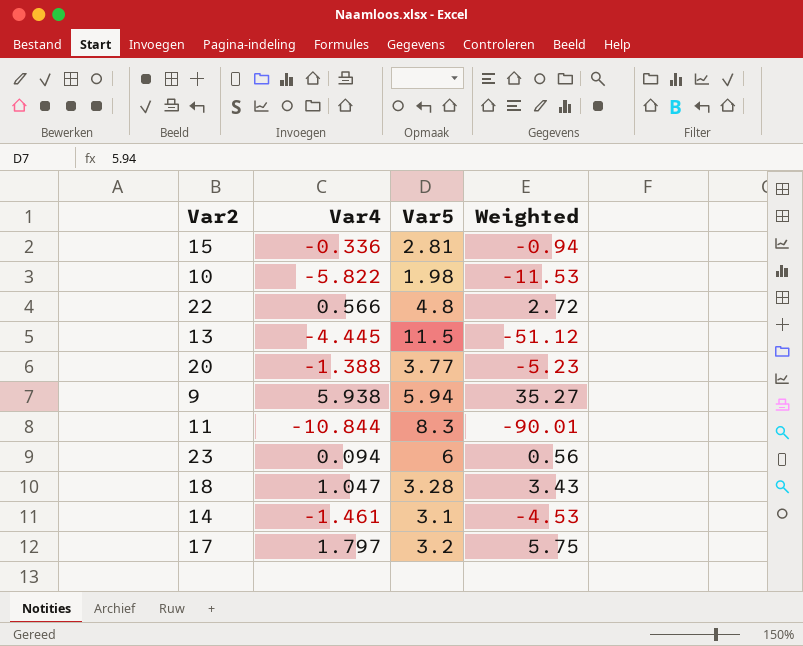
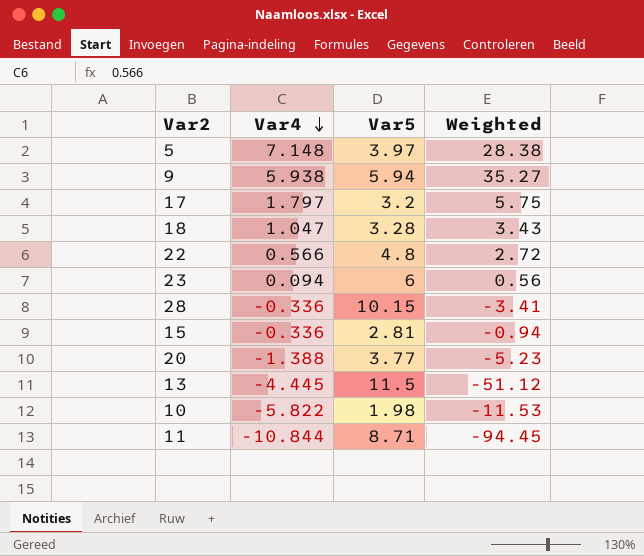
row order: none -> Var4 descending
row 14: -1.461 | 3.1 | -4.53 -> none
row 5: none -> 7.148 | 3.97 | 28.38
row 28: none -> -0.336 | 10.15 | -3.41
11 | Var5: 8.3 -> 8.71
11 | Weighted: -90.01 -> -94.45

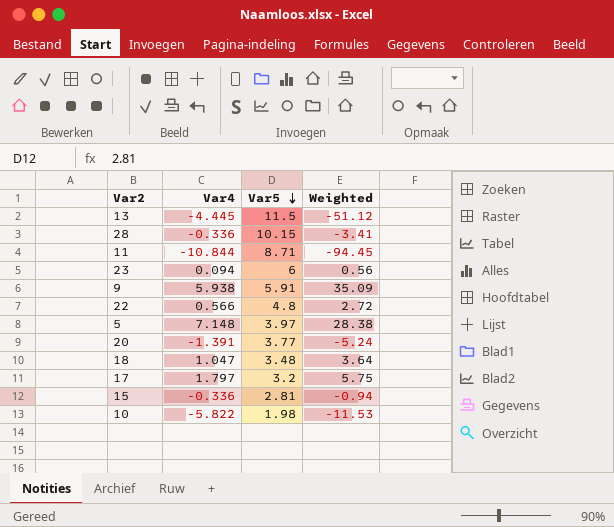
row order: Var4 descending -> Var5 descending
9 | Var5: 5.94 -> 5.91
9 | Weighted: 35.27 -> 35.09
20 | Var4: -1.388 -> -1.391
20 | Weighted: -5.23 -> -5.24
18 | Var5: 3.28 -> 3.48
18 | Weighted: 3.43 -> 3.64

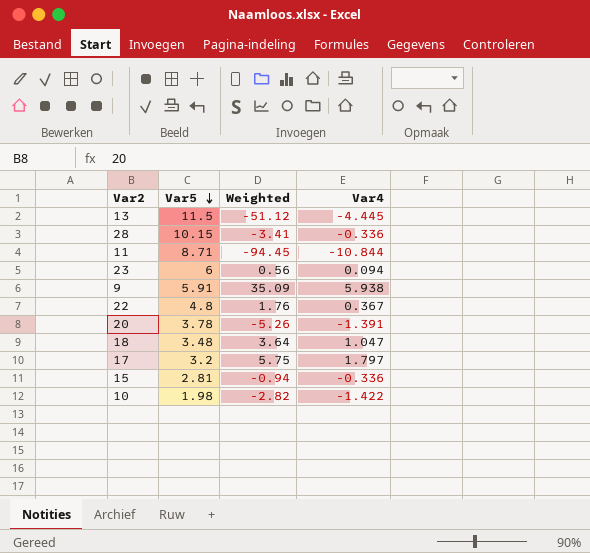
column Var4 | position: 2 -> 4
row 5: 7.148 | 3.97 | 28.38 -> none
22 | Weighted: 2.72 -> 1.76
22 | Var4: 0.566 -> 0.367
20 | Var5: 3.77 -> 3.78
20 | Weighted: -5.24 -> -5.26
10 | Weighted: -11.53 -> -2.82
10 | Var4: -5.822 -> -1.422

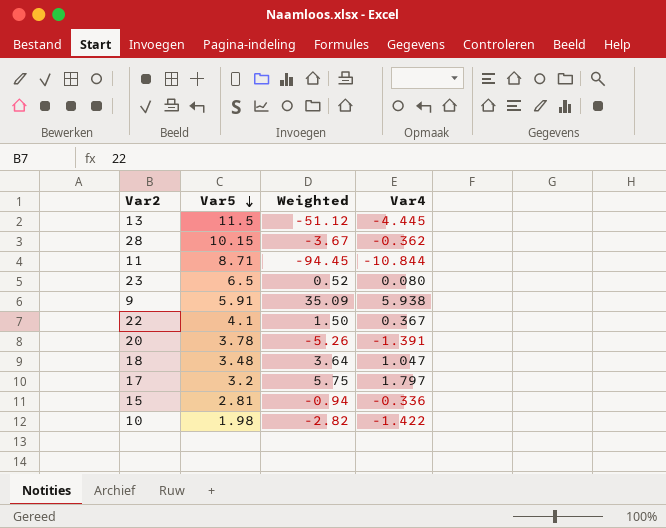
28 | Weighted: -3.41 -> -3.67
28 | Var4: -0.336 -> -0.362
23 | Var5: 6 -> 6.5
23 | Weighted: 0.56 -> 0.52
23 | Var4: 0.094 -> 0.080
22 | Var5: 4.8 -> 4.1
22 | Weighted: 1.76 -> 1.50

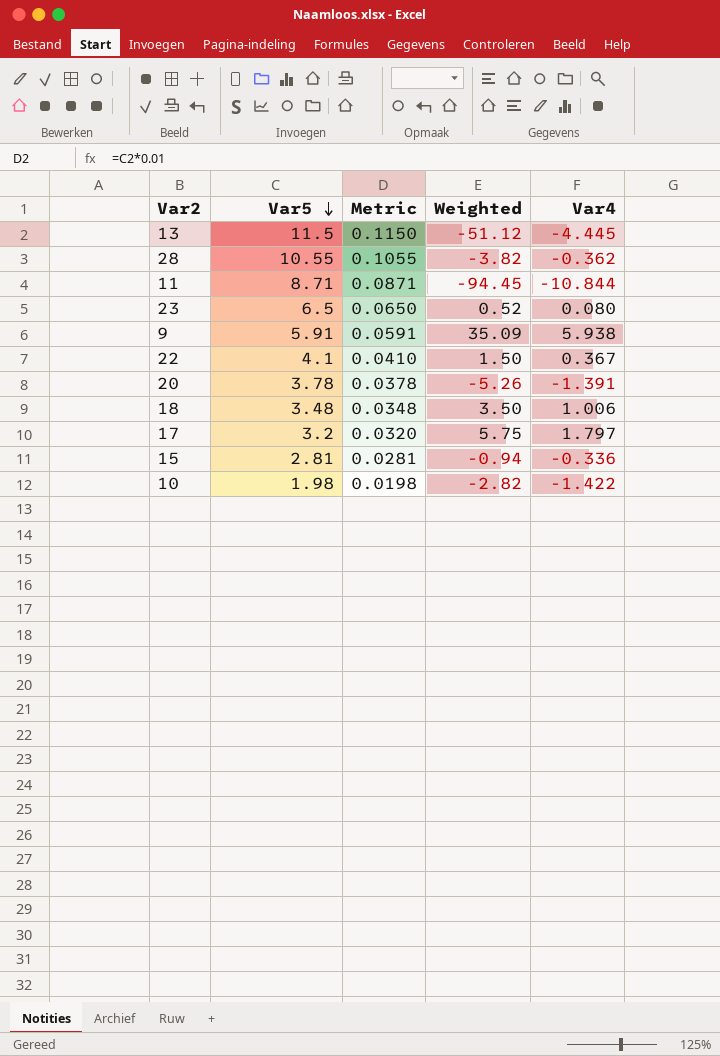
column Metric | formula: none -> [Var5] * 0.01
28 | Var5: 10.15 -> 10.55
28 | Weighted: -3.67 -> -3.82
18 | Weighted: 3.64 -> 3.50
18 | Var4: 1.047 -> 1.006

